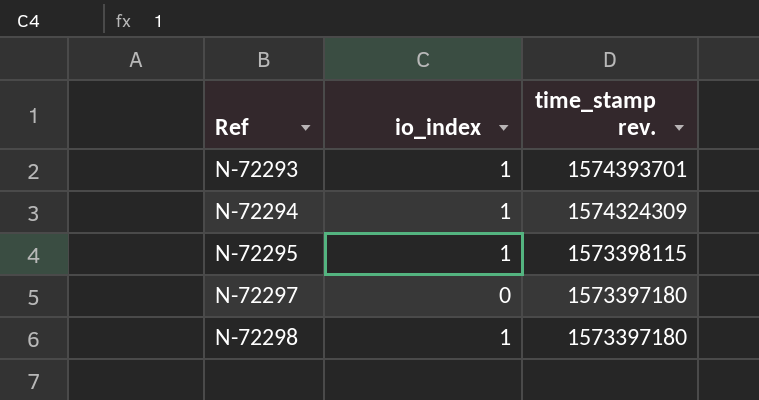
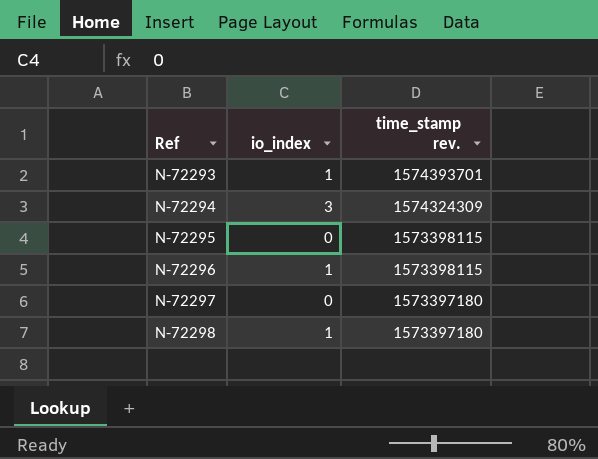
N-72294 | io_index: 1 -> 3
N-72295 | io_index: 1 -> 0
row N-72296: none -> 1 | 1573398115

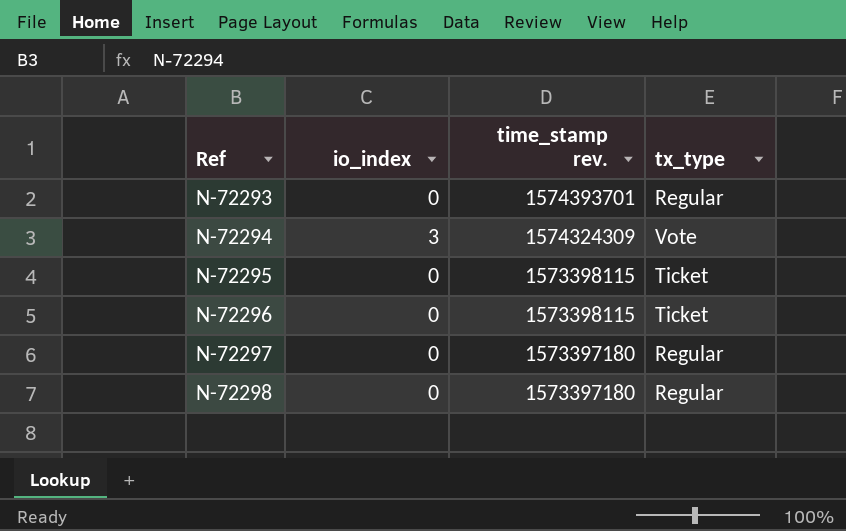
column tx_type | position: none -> 4
N-72293 | io_index: 1 -> 0
N-72296 | io_index: 1 -> 0
N-72298 | io_index: 1 -> 0

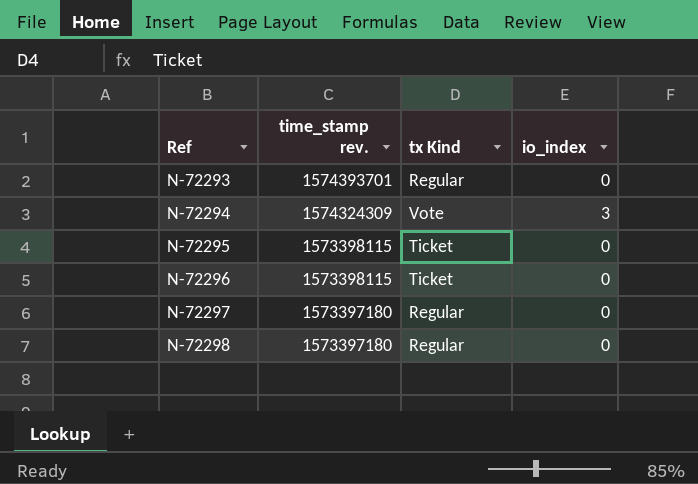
column name: tx_type -> tx Kind
column io_index | position: 2 -> 4

